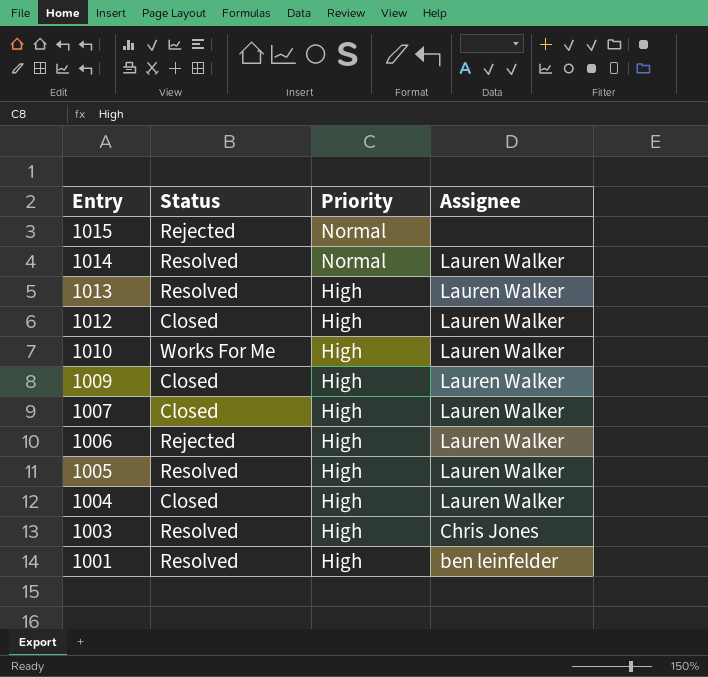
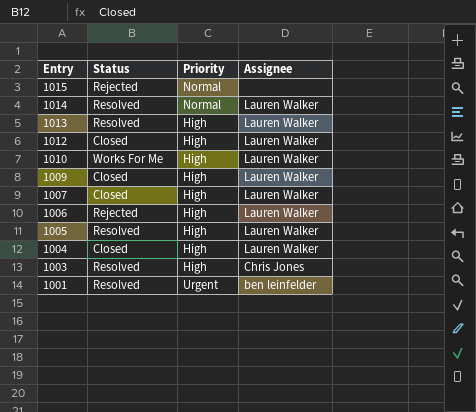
1001 | Priority: High -> Urgent

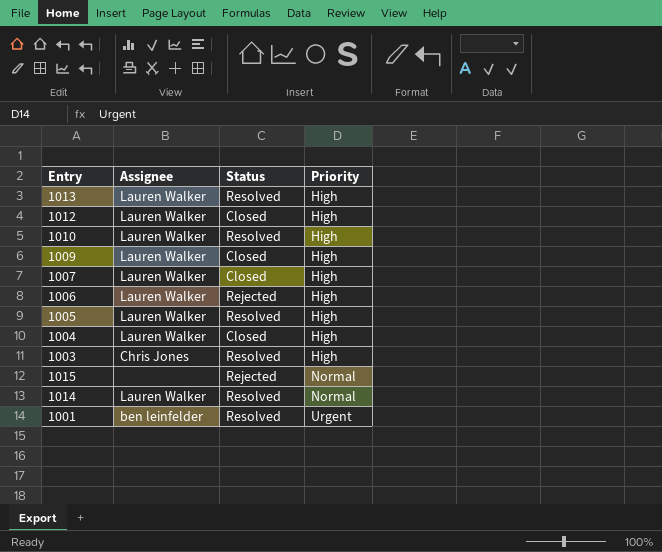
row order: Entry descending -> Priority ascending
column Assignee | position: 4 -> 2
1010 | Status: Works For Me -> Resolved

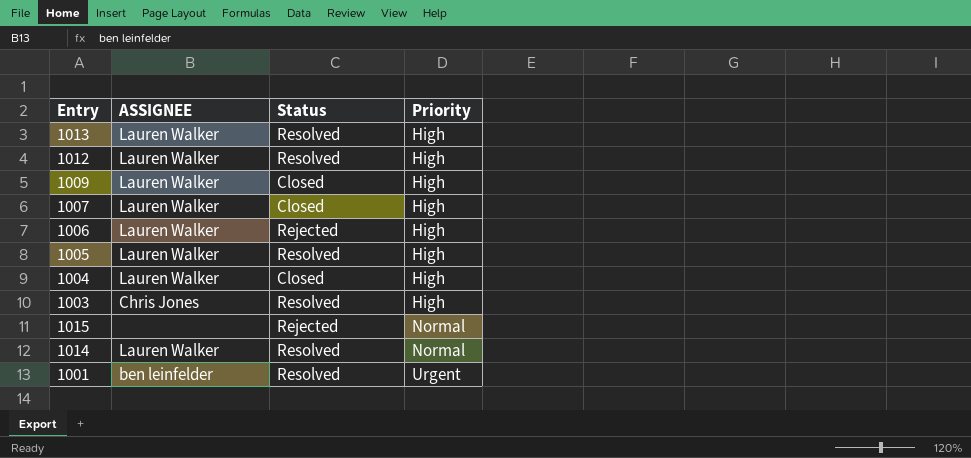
column name: Assignee -> ASSIGNEE
row 1010: Lauren Walker | Resolved | High -> none
1012 | Status: Closed -> Resolved

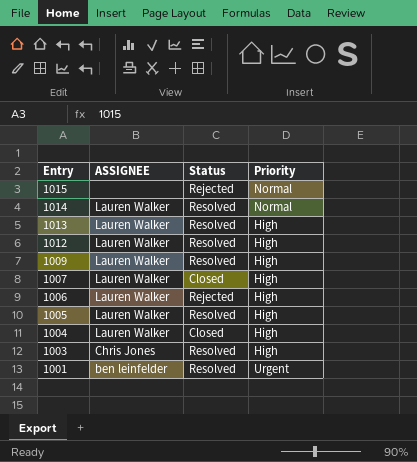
row order: Priority ascending -> Entry descending
1009 | Status: Closed -> Resolved

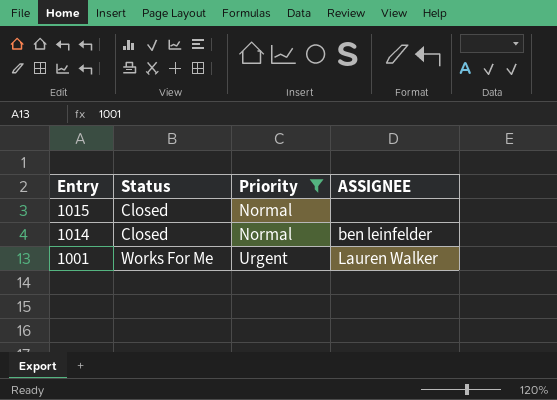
filter: none -> Priority != High
column ASSIGNEE | position: 2 -> 4
1015 | Status: Rejected -> Closed
1014 | Status: Resolved -> Closed
1014 | ASSIGNEE: Lauren Walker -> ben leinfelder
1001 | Status: Resolved -> Works For Me
1001 | ASSIGNEE: ben leinfelder -> Lauren Walker

